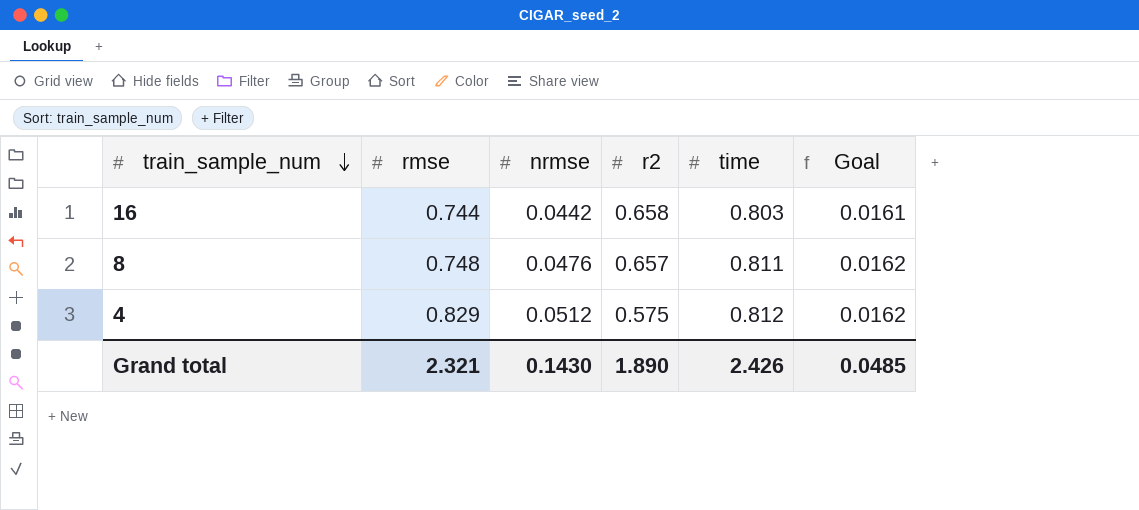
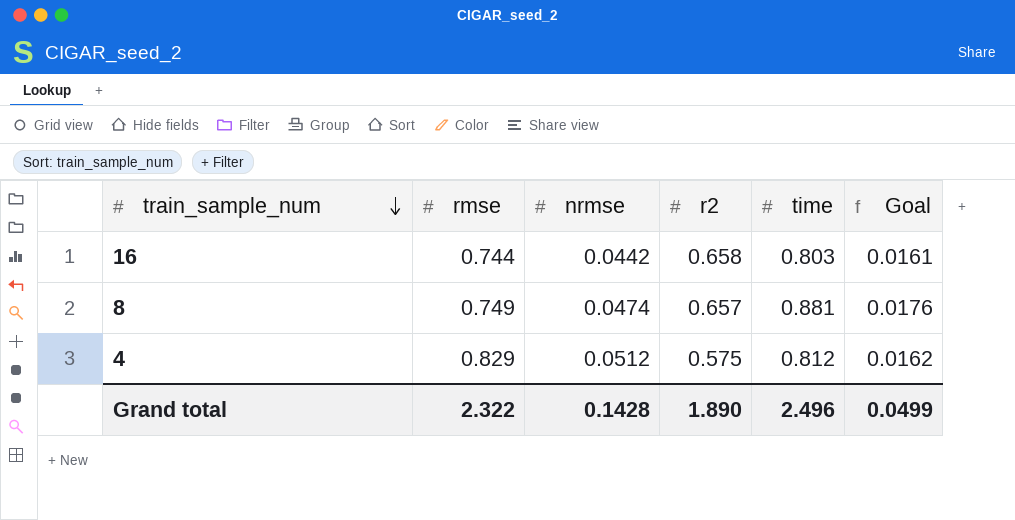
8 | rmse: 0.748 -> 0.749
8 | nrmse: 0.0476 -> 0.0474
8 | time: 0.811 -> 0.881
8 | Goal: 0.0162 -> 0.0176
Grand total | rmse: 2.321 -> 2.322
Grand total | nrmse: 0.1430 -> 0.1428
Grand total | time: 2.426 -> 2.496
Grand total | Goal: 0.0485 -> 0.0499

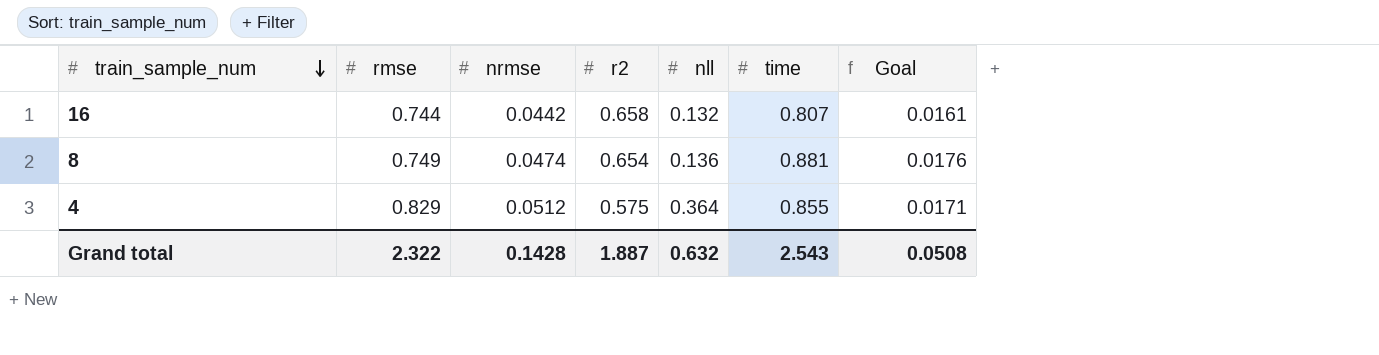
column nll | position: none -> 5
16 | time: 0.803 -> 0.807
8 | r2: 0.657 -> 0.654
4 | time: 0.812 -> 0.855
4 | Goal: 0.0162 -> 0.0171
Grand total | r2: 1.890 -> 1.887
Grand total | time: 2.496 -> 2.543
Grand total | Goal: 0.0499 -> 0.0508

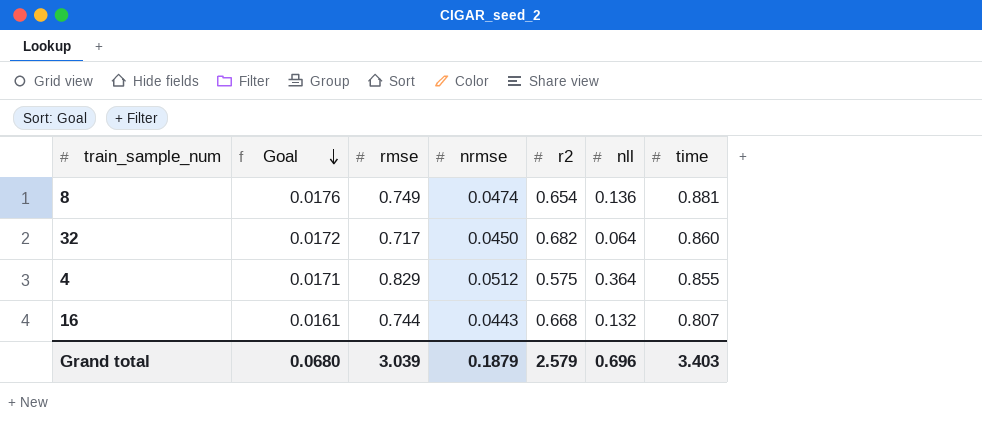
row order: train_sample_num descending -> Goal descending
column Goal | position: 7 -> 2
row 32: none -> 0.0172 | 0.717 | 0.0450 | 0.682 | 0.064 | 0.860
16 | nrmse: 0.0442 -> 0.0443
16 | r2: 0.658 -> 0.668
Grand total | Goal: 0.0508 -> 0.0680
Grand total | rmse: 2.322 -> 3.039
Grand total | nrmse: 0.1428 -> 0.1879
Grand total | r2: 1.887 -> 2.579
Grand total | nll: 0.632 -> 0.696
Grand total | time: 2.543 -> 3.403

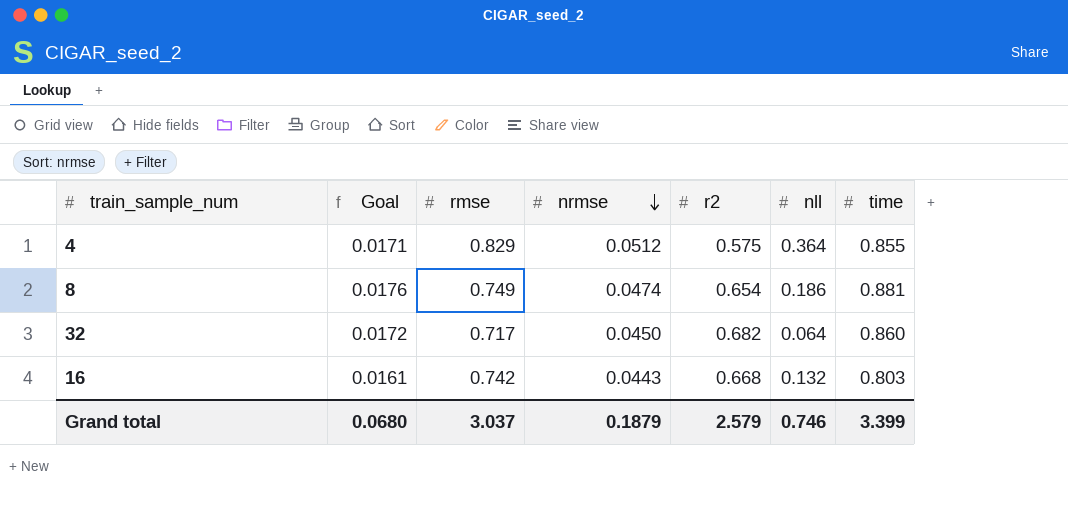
row order: Goal descending -> nrmse descending
8 | nll: 0.136 -> 0.186
16 | rmse: 0.744 -> 0.742
16 | time: 0.807 -> 0.803
Grand total | rmse: 3.039 -> 3.037
Grand total | nll: 0.696 -> 0.746
Grand total | time: 3.403 -> 3.399

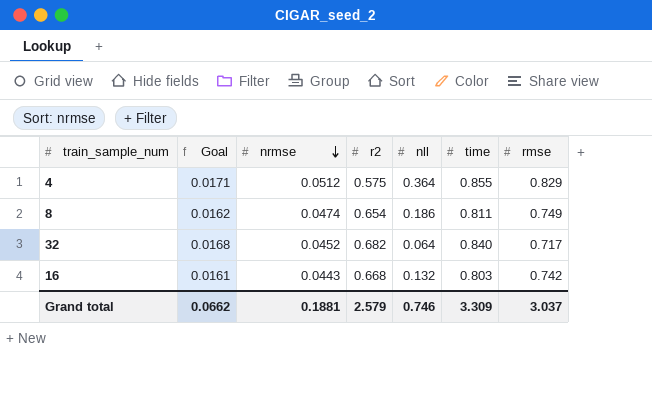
column rmse | position: 3 -> 7
8 | Goal: 0.0176 -> 0.0162
8 | time: 0.881 -> 0.811
32 | Goal: 0.0172 -> 0.0168
32 | nrmse: 0.0450 -> 0.0452
32 | time: 0.860 -> 0.840
Grand total | Goal: 0.0680 -> 0.0662
Grand total | nrmse: 0.1879 -> 0.1881
Grand total | time: 3.399 -> 3.309

